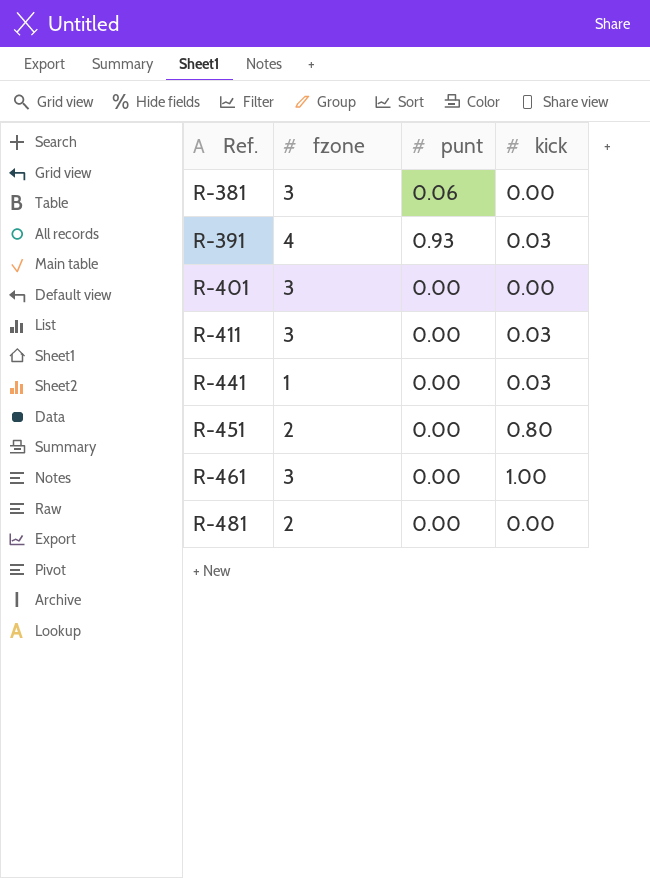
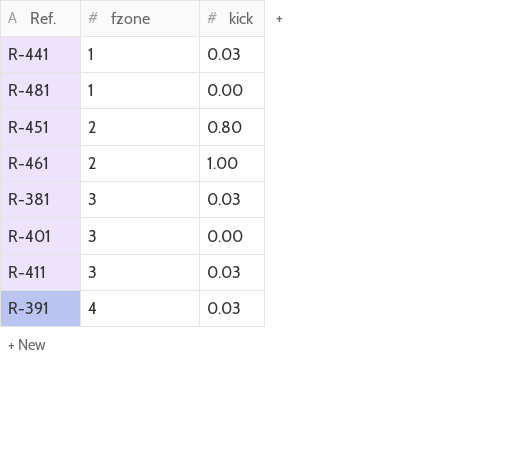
row order: Ref. ascending -> fzone ascending
column punt | position: 3 -> none
R-481 | fzone: 2 -> 1
R-461 | fzone: 3 -> 2
R-381 | kick: 0.00 -> 0.03

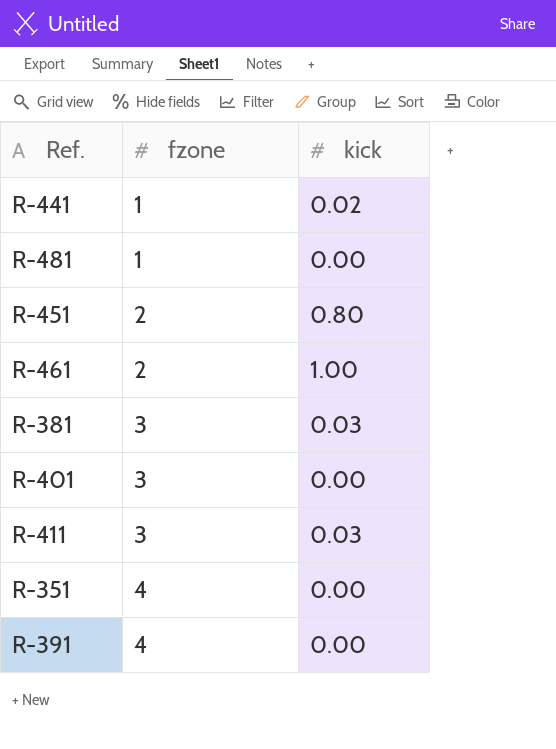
R-441 | kick: 0.03 -> 0.02
row R-351: none -> 4 | 0.00
R-391 | kick: 0.03 -> 0.00

